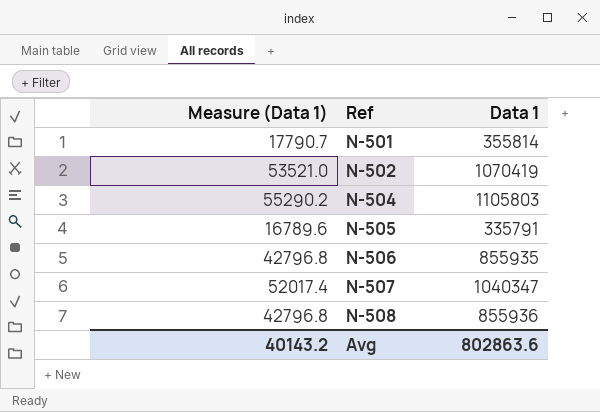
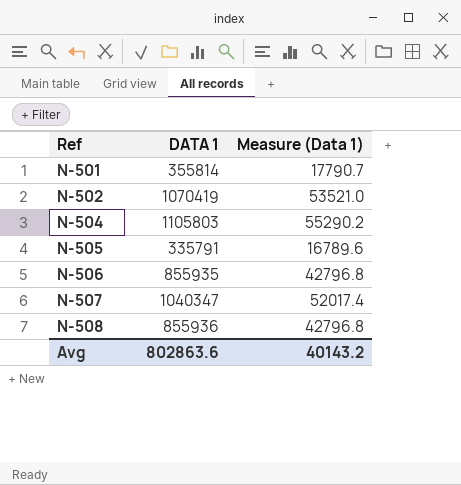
column name: Data 1 -> DATA 1
column Measure (Data 1) | position: 1 -> 3

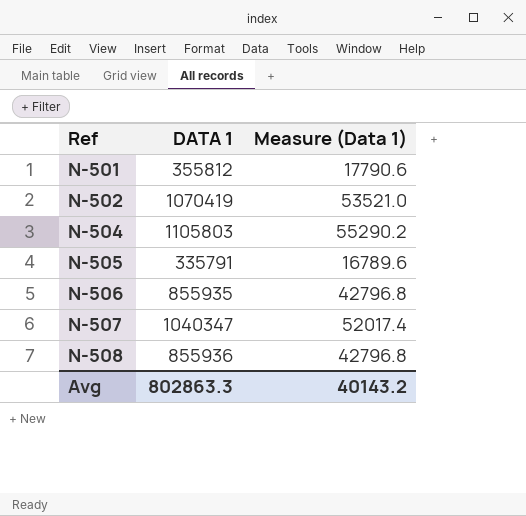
N-501 | DATA 1: 355814 -> 355812
N-501 | Measure (Data 1): 17790.7 -> 17790.6
Avg | DATA 1: 802863.6 -> 802863.3

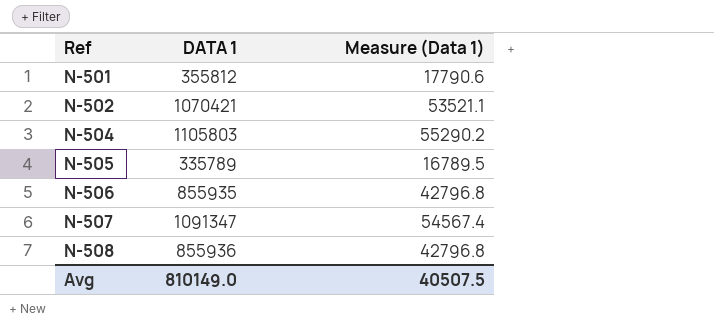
N-502 | DATA 1: 1070419 -> 1070421
N-502 | Measure (Data 1): 53521.0 -> 53521.1
N-505 | DATA 1: 335791 -> 335789
N-505 | Measure (Data 1): 16789.6 -> 16789.5
N-507 | DATA 1: 1040347 -> 1091347
N-507 | Measure (Data 1): 52017.4 -> 54567.4
Avg | DATA 1: 802863.3 -> 810149.0
Avg | Measure (Data 1): 40143.2 -> 40507.5

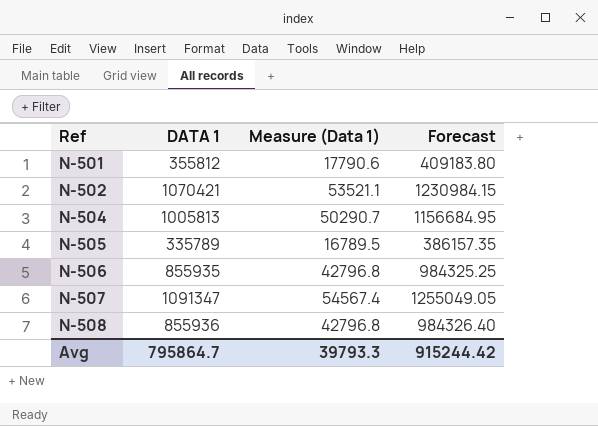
column Forecast | formula: none -> [DATA 1] * 1.15
N-504 | DATA 1: 1105803 -> 1005813
N-504 | Measure (Data 1): 55290.2 -> 50290.7
Avg | DATA 1: 810149.0 -> 795864.7
Avg | Measure (Data 1): 40507.5 -> 39793.3

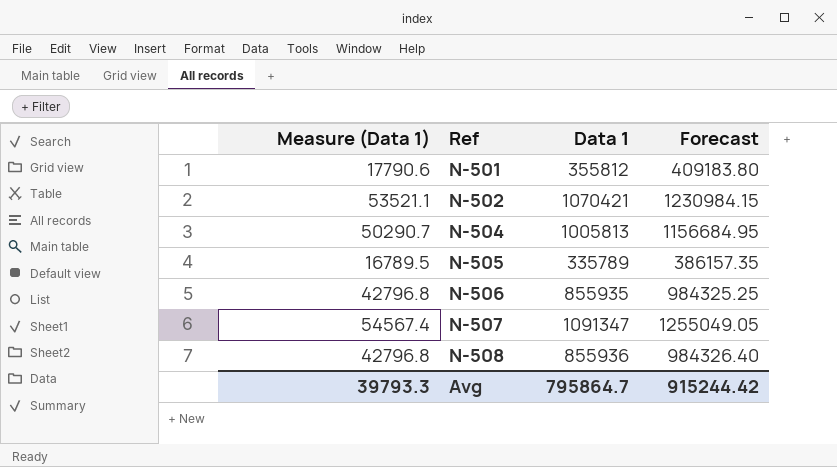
column Measure (Data 1) | position: 3 -> 1
column name: DATA 1 -> Data 1

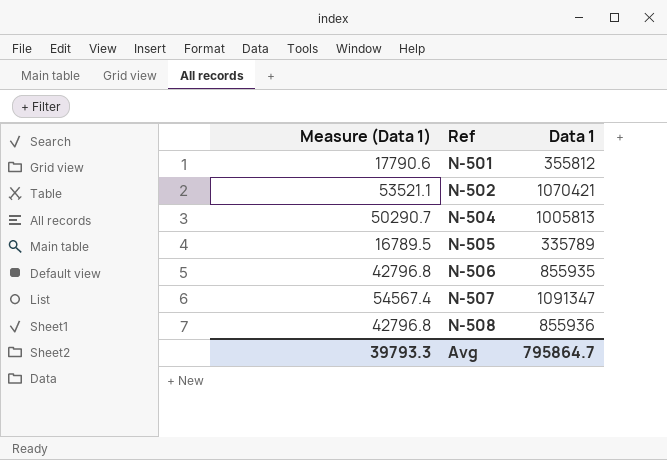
column Forecast | formula: [Data 1] * 1.15 -> none

